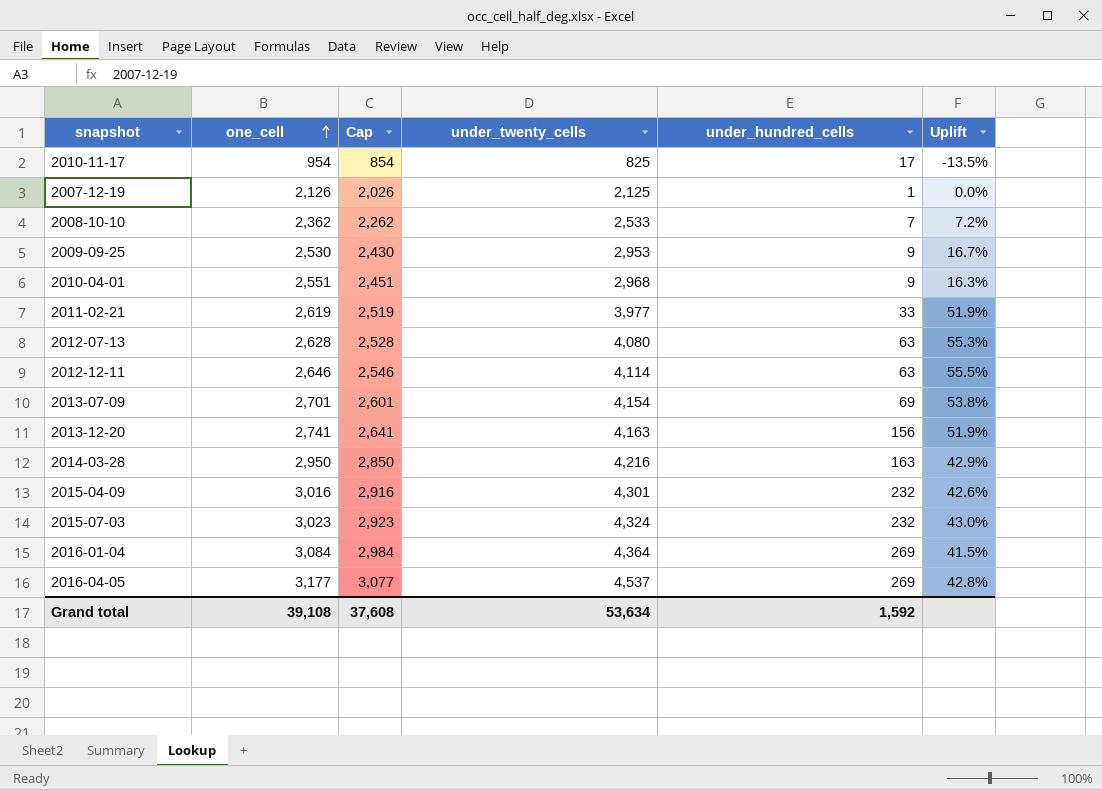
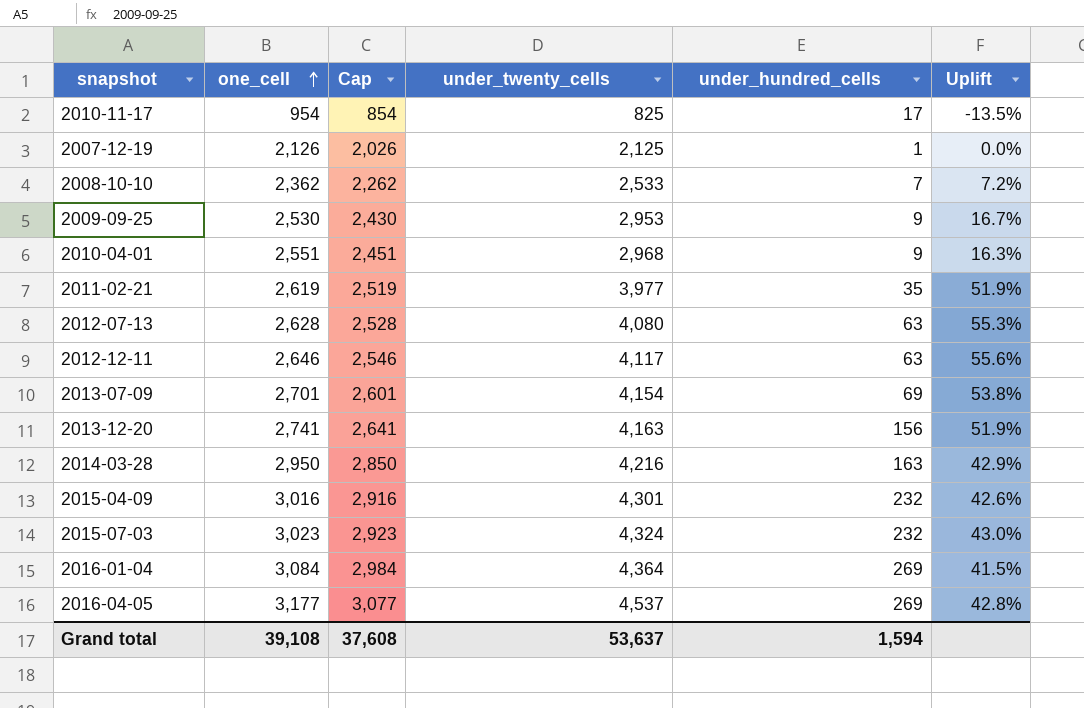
2011-02-21 | under_hundred_cells: 33 -> 35
2012-12-11 | under_twenty_cells: 4,114 -> 4,117
2012-12-11 | Uplift: 55.5% -> 55.6%
Grand total | under_twenty_cells: 53,634 -> 53,637
Grand total | under_hundred_cells: 1,592 -> 1,594

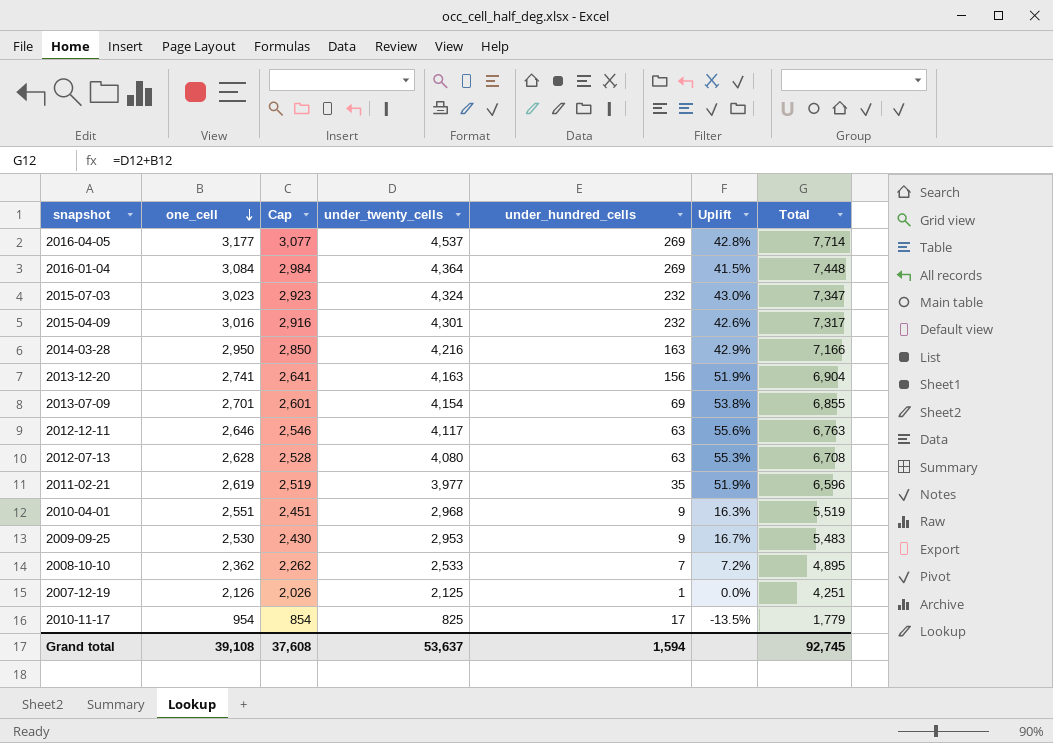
row order: one_cell ascending -> one_cell descending
column Total | formula: none -> [one_cell] + [under_twenty_cells]

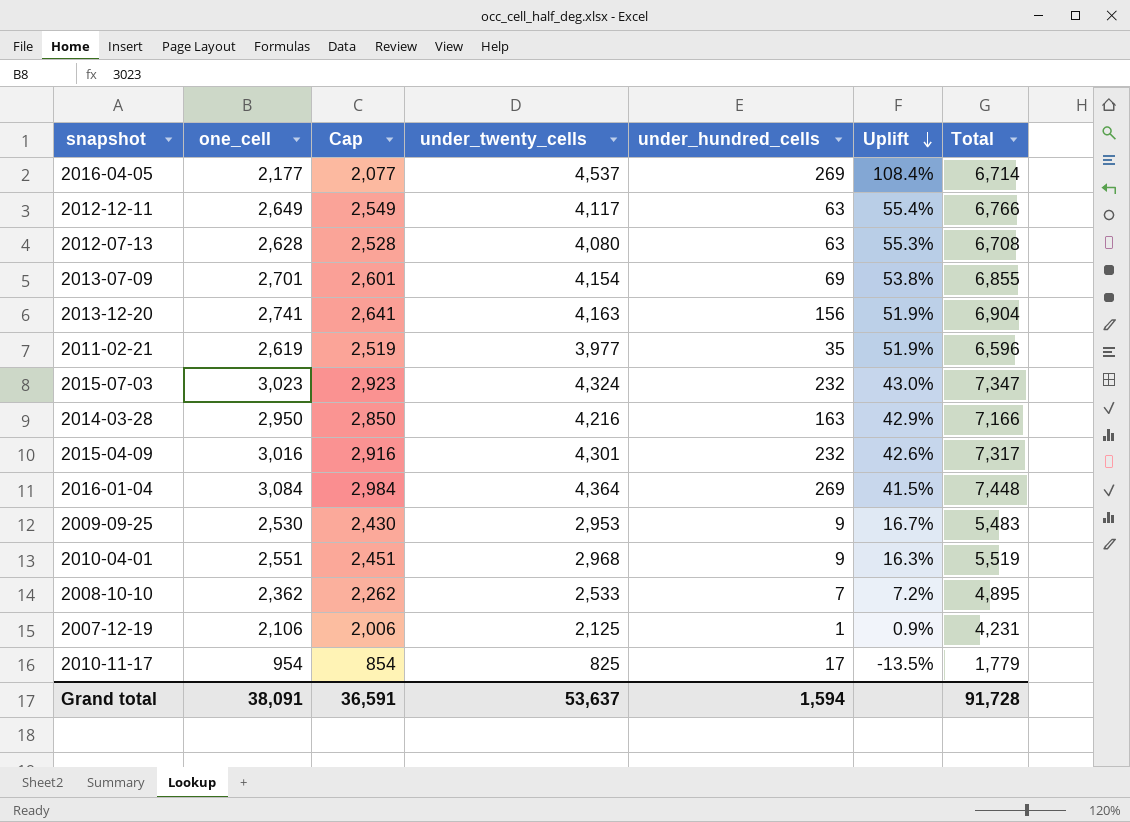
row order: one_cell descending -> Uplift descending
2016-04-05 | one_cell: 3,177 -> 2,177
2016-04-05 | Cap: 3,077 -> 2,077
2016-04-05 | Uplift: 42.8% -> 108.4%
2016-04-05 | Total: 7,714 -> 6,714
2012-12-11 | one_cell: 2,646 -> 2,649
2012-12-11 | Cap: 2,546 -> 2,549
2012-12-11 | Uplift: 55.6% -> 55.4%
2012-12-11 | Total: 6,763 -> 6,766
2007-12-19 | one_cell: 2,126 -> 2,106
2007-12-19 | Cap: 2,026 -> 2,006
2007-12-19 | Uplift: 0.0% -> 0.9%
2007-12-19 | Total: 4,251 -> 4,231
Grand total | one_cell: 39,108 -> 38,091
Grand total | Cap: 37,608 -> 36,591
Grand total | Total: 92,745 -> 91,728

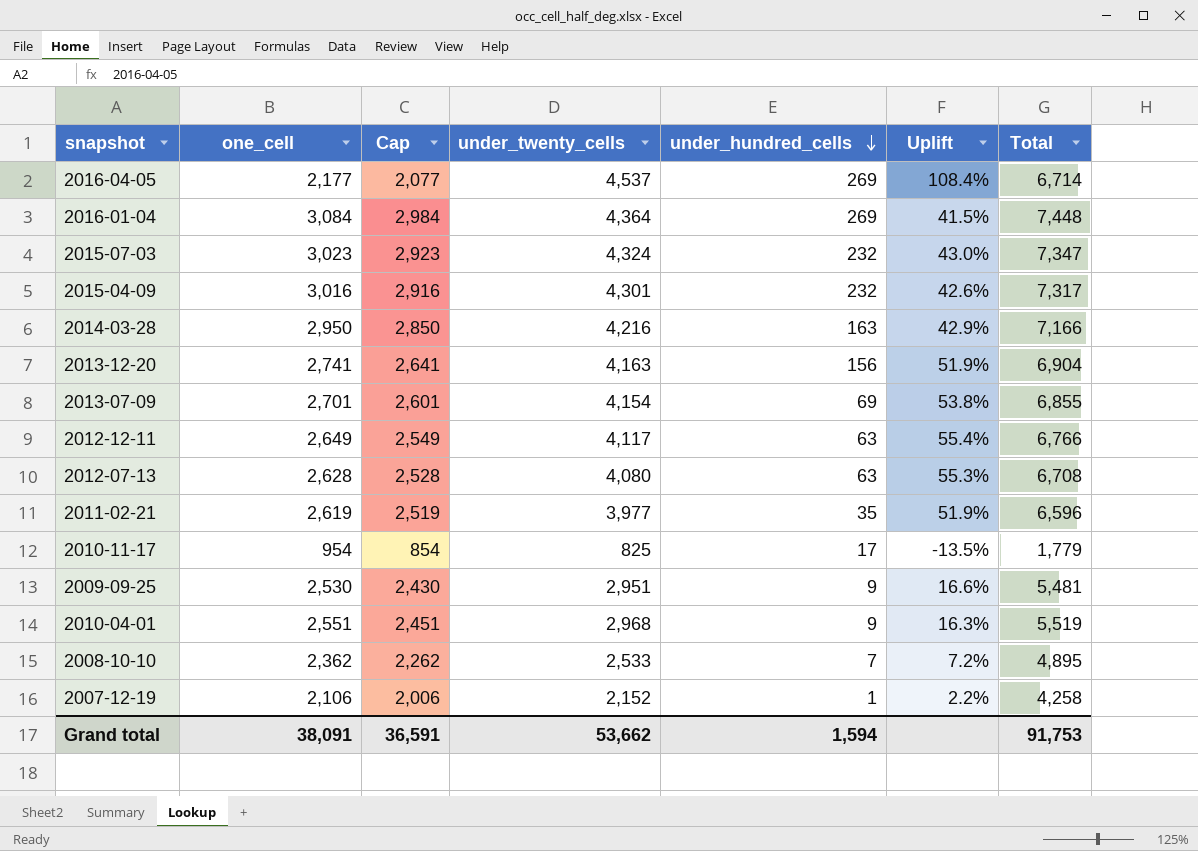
row order: Uplift descending -> under_hundred_cells descending
2009-09-25 | under_twenty_cells: 2,953 -> 2,951
2009-09-25 | Uplift: 16.7% -> 16.6%
2009-09-25 | Total: 5,483 -> 5,481
2007-12-19 | under_twenty_cells: 2,125 -> 2,152
2007-12-19 | Uplift: 0.9% -> 2.2%
2007-12-19 | Total: 4,231 -> 4,258
Grand total | under_twenty_cells: 53,637 -> 53,662
Grand total | Total: 91,728 -> 91,753

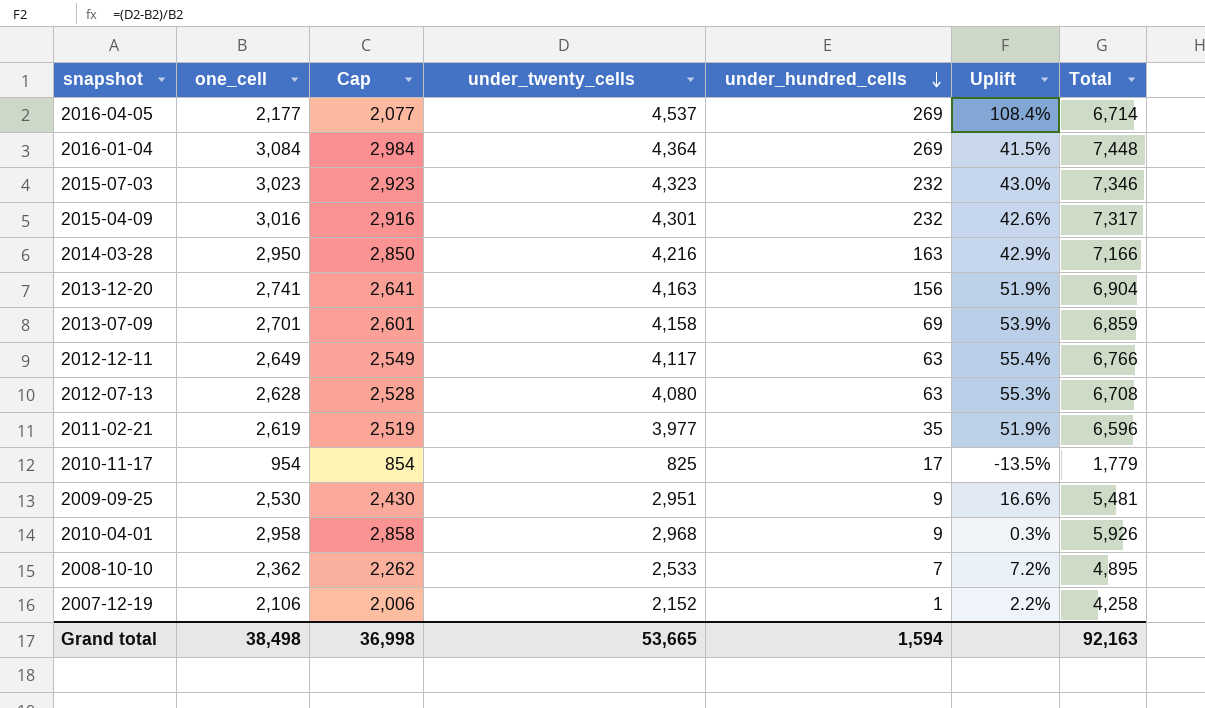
2015-07-03 | under_twenty_cells: 4,324 -> 4,323
2015-07-03 | Total: 7,347 -> 7,346
2013-07-09 | under_twenty_cells: 4,154 -> 4,158
2013-07-09 | Uplift: 53.8% -> 53.9%
2013-07-09 | Total: 6,855 -> 6,859
2010-04-01 | one_cell: 2,551 -> 2,958
2010-04-01 | Cap: 2,451 -> 2,858
2010-04-01 | Uplift: 16.3% -> 0.3%
2010-04-01 | Total: 5,519 -> 5,926
Grand total | one_cell: 38,091 -> 38,498
Grand total | Cap: 36,591 -> 36,998
Grand total | under_twenty_cells: 53,662 -> 53,665
Grand total | Total: 91,753 -> 92,163

